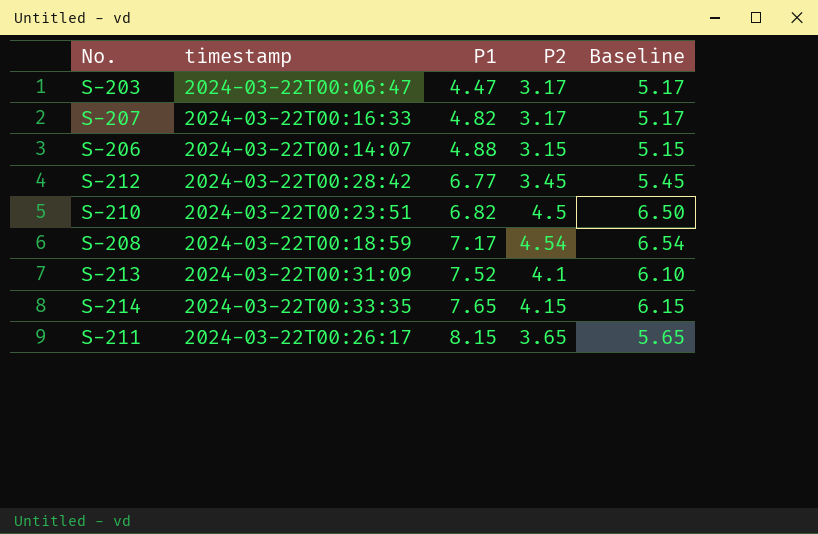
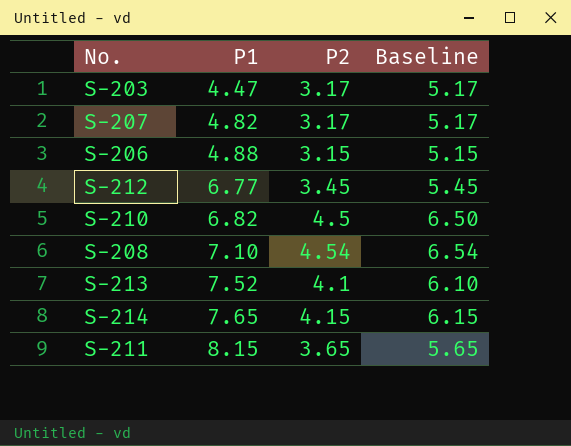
column timestamp | position: 2 -> none
S-208 | P1: 7.17 -> 7.10

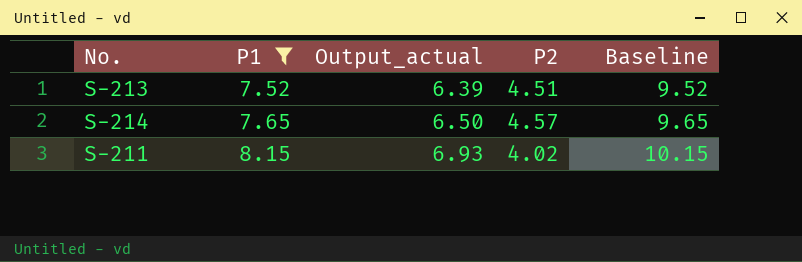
filter: none -> P1 >= 7.52
column Output_actual | formula: none -> [P1] * 0.85
column Baseline | formula: [P2] + 2 -> [P1] + 2
S-213 | P2: 4.1 -> 4.51
S-214 | P2: 4.15 -> 4.57
S-211 | P2: 3.65 -> 4.02

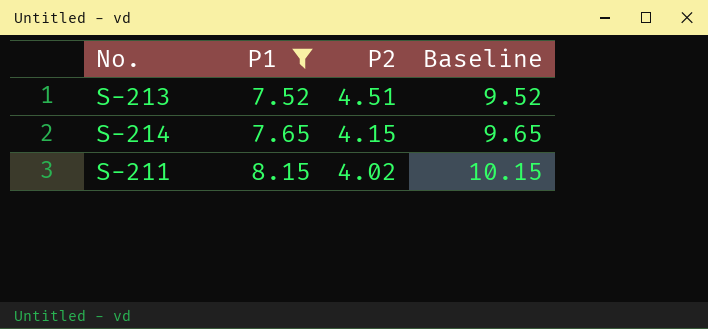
column Output_actual | formula: [P1] * 0.85 -> none
S-214 | P2: 4.57 -> 4.15

